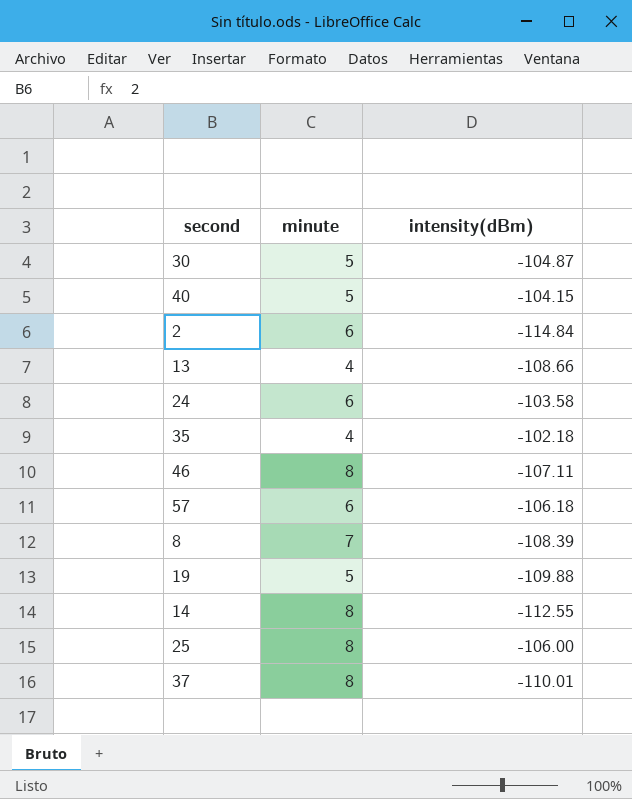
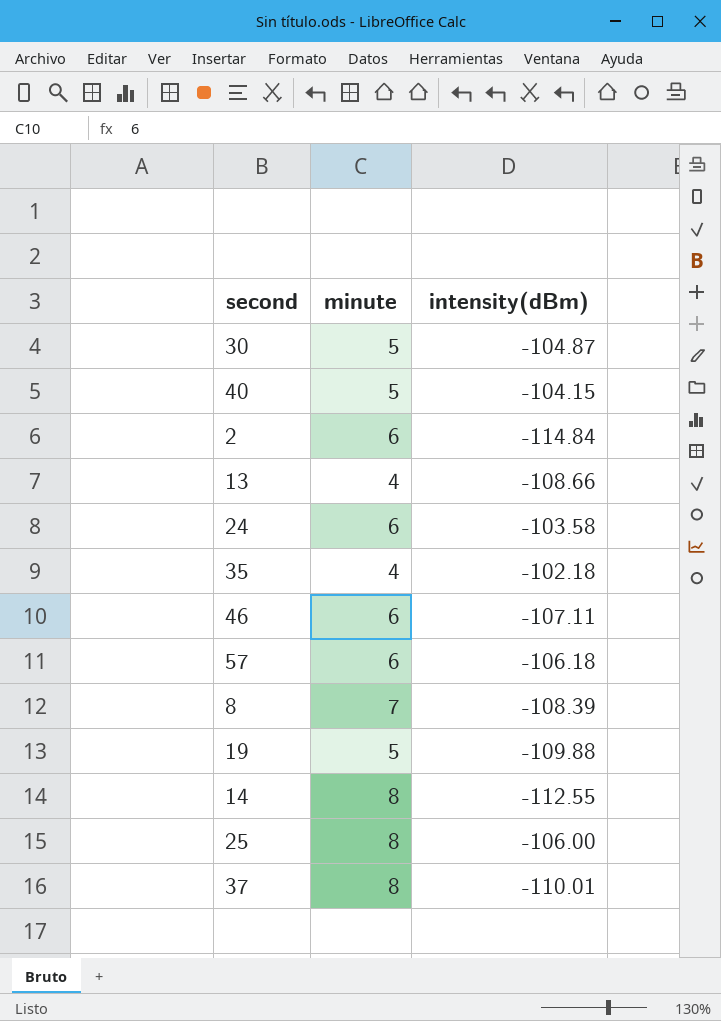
46 | minute: 8 -> 6

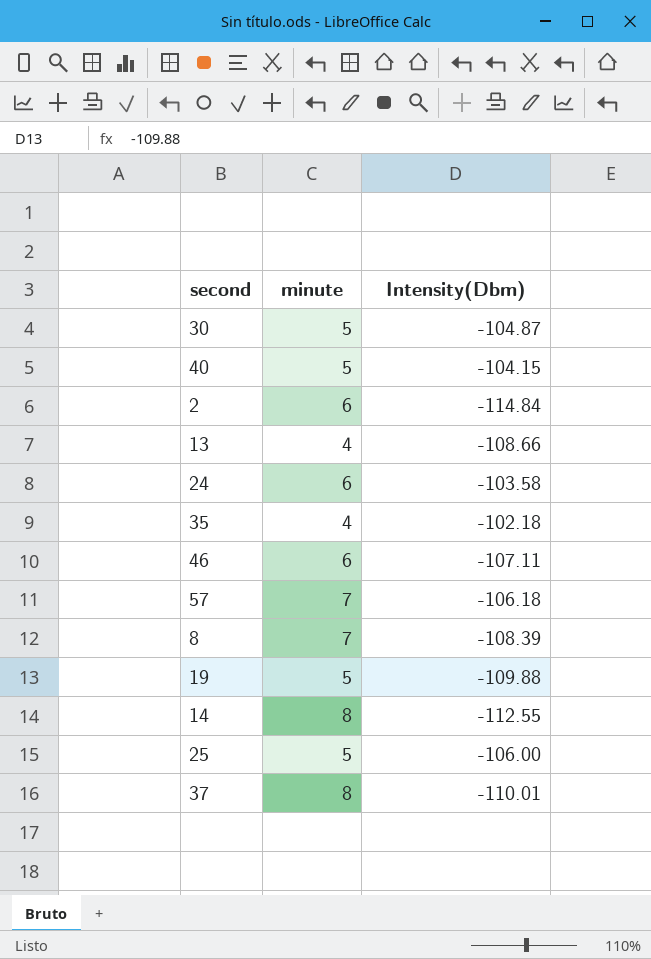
column name: intensity(dBm) -> Intensity(Dbm)
57 | minute: 6 -> 7
25 | minute: 8 -> 5

